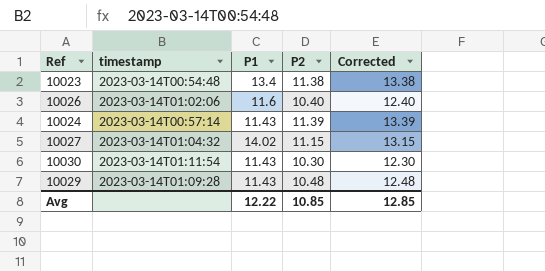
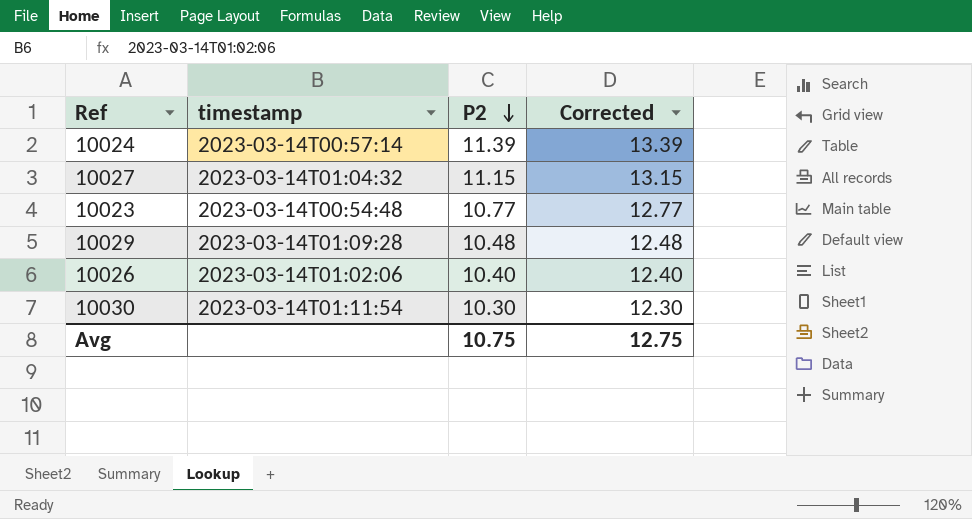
row order: none -> P2 descending
column P1 | position: 3 -> none
10023 | P2: 11.38 -> 10.77
10023 | Corrected: 13.38 -> 12.77
Avg | P2: 10.85 -> 10.75
Avg | Corrected: 12.85 -> 12.75

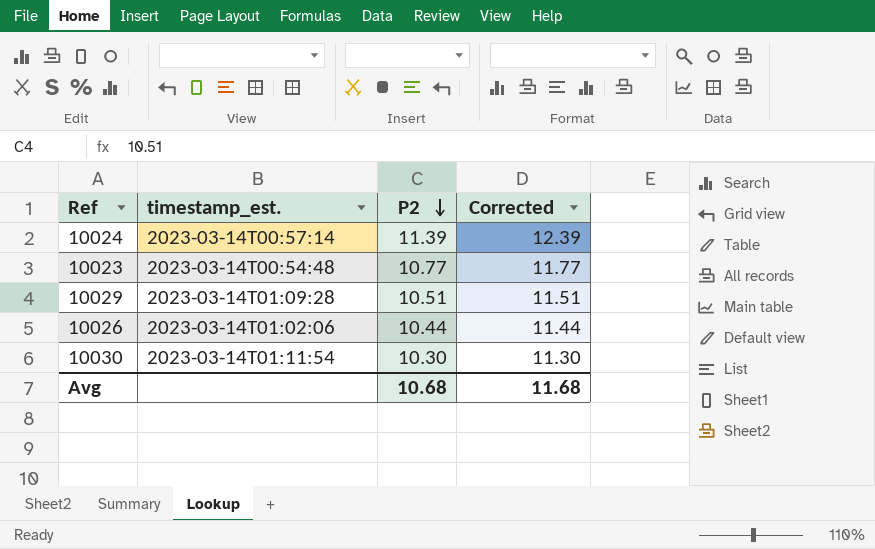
column name: timestamp -> timestamp_est.
column Corrected | formula: [P2] + 2 -> [P2] + 1
row 10027: 2023-03-14T01:04:32 | 11.15 | 13.15 -> none
10029 | P2: 10.48 -> 10.51
10026 | P2: 10.40 -> 10.44
Avg | P2: 10.75 -> 10.68
Avg | Corrected: 12.75 -> 11.68

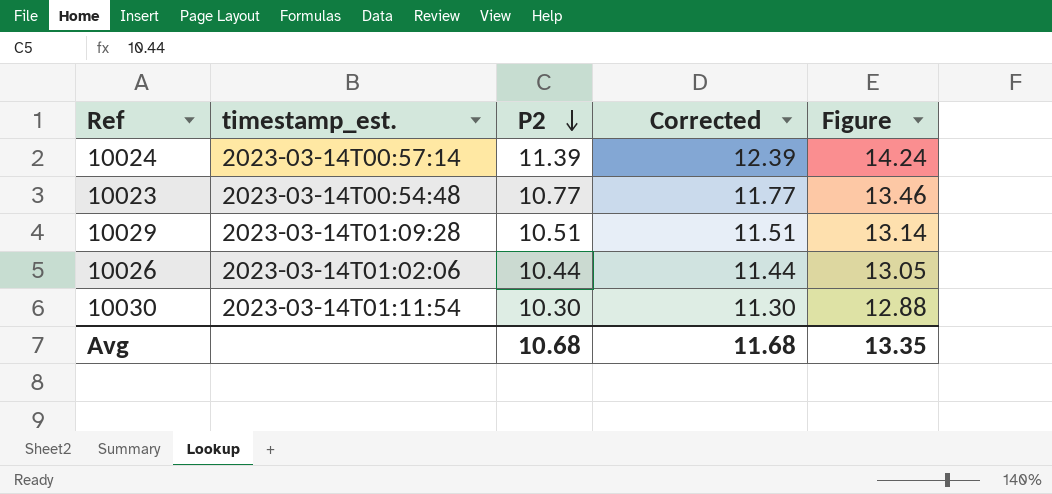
column Figure | formula: none -> [P2] * 1.25

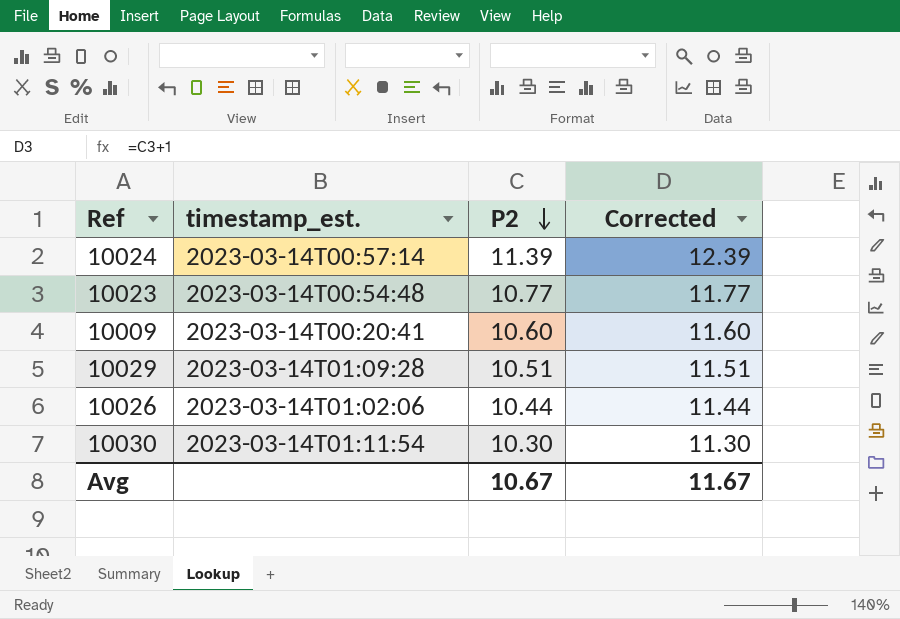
column Figure | formula: [P2] * 1.25 -> none
row 10009: none -> 2023-03-14T00:20:41 | 10.60 | 11.60
Avg | P2: 10.68 -> 10.67
Avg | Corrected: 11.68 -> 11.67

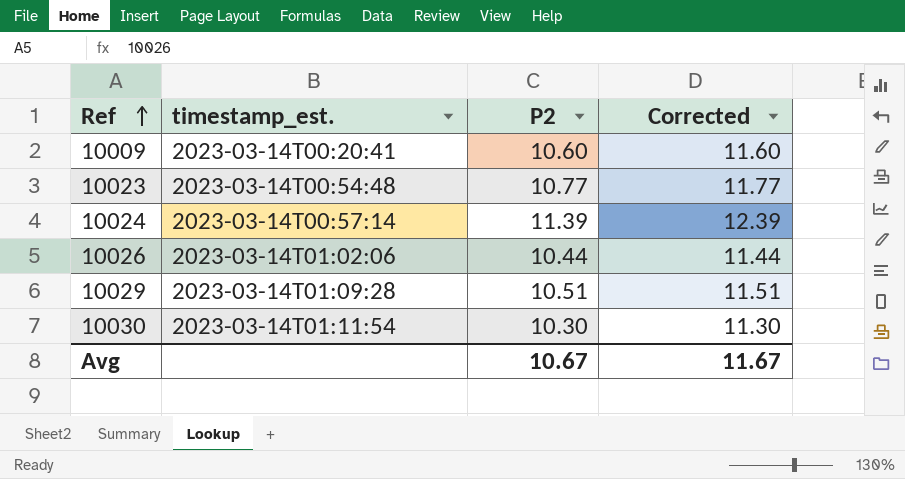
row order: P2 descending -> Ref ascending

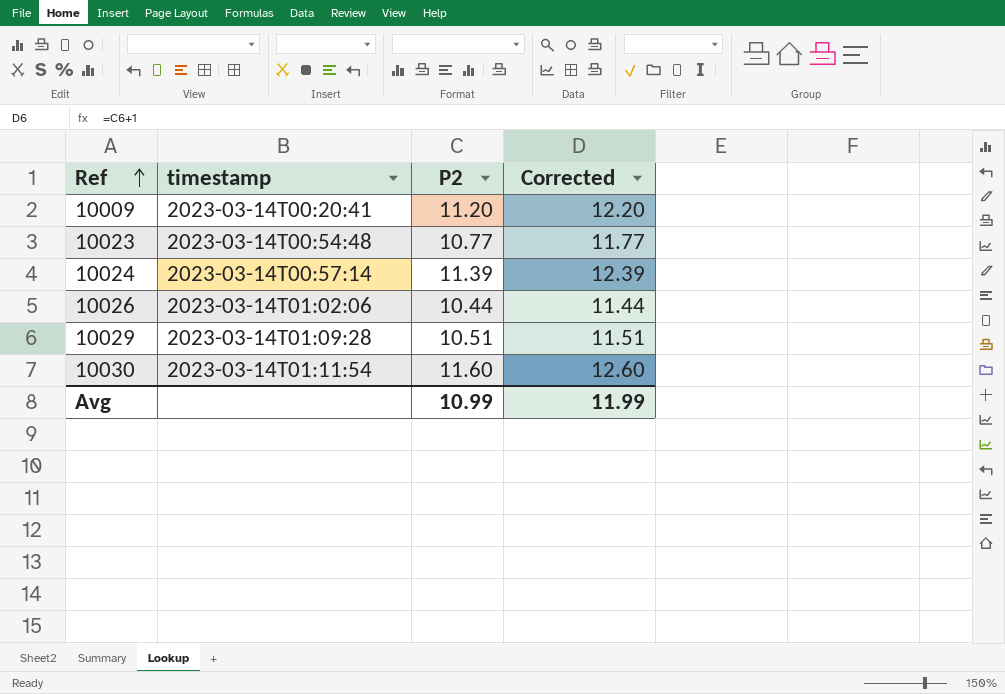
column name: timestamp_est. -> timestamp
10009 | P2: 10.60 -> 11.20
10009 | Corrected: 11.60 -> 12.20
10030 | P2: 10.30 -> 11.60
10030 | Corrected: 11.30 -> 12.60
Avg | P2: 10.67 -> 10.99
Avg | Corrected: 11.67 -> 11.99

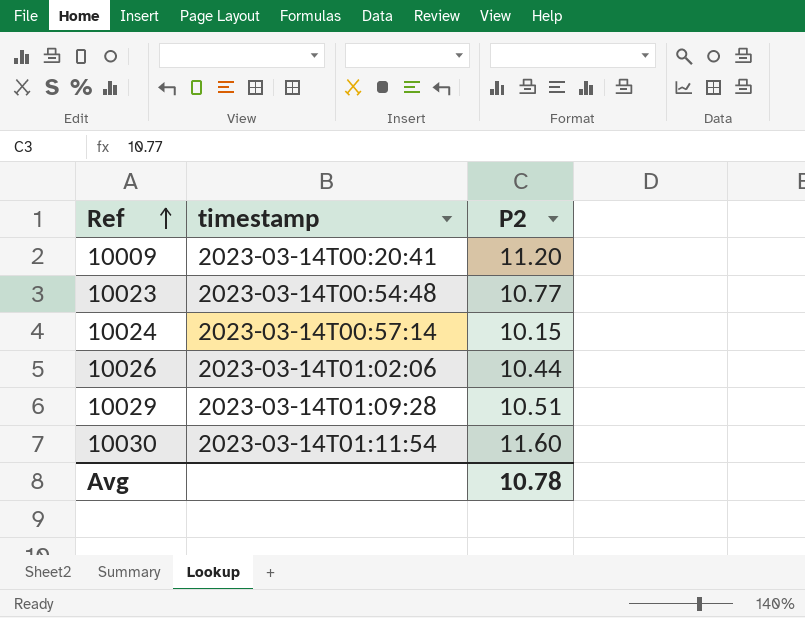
column Corrected | formula: [P2] + 1 -> none
10024 | P2: 11.39 -> 10.15
Avg | P2: 10.99 -> 10.78

